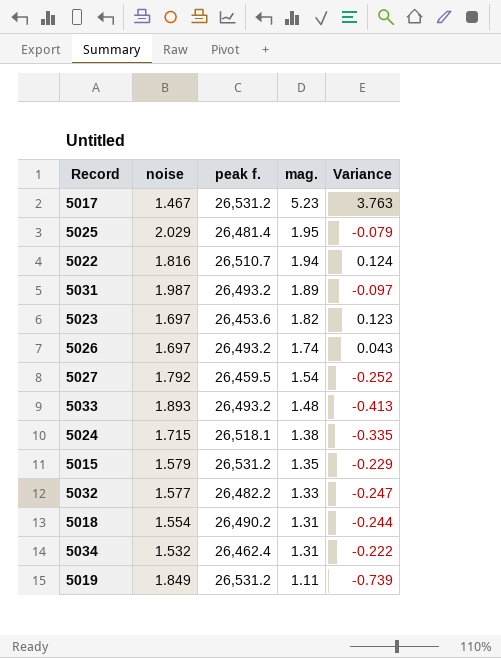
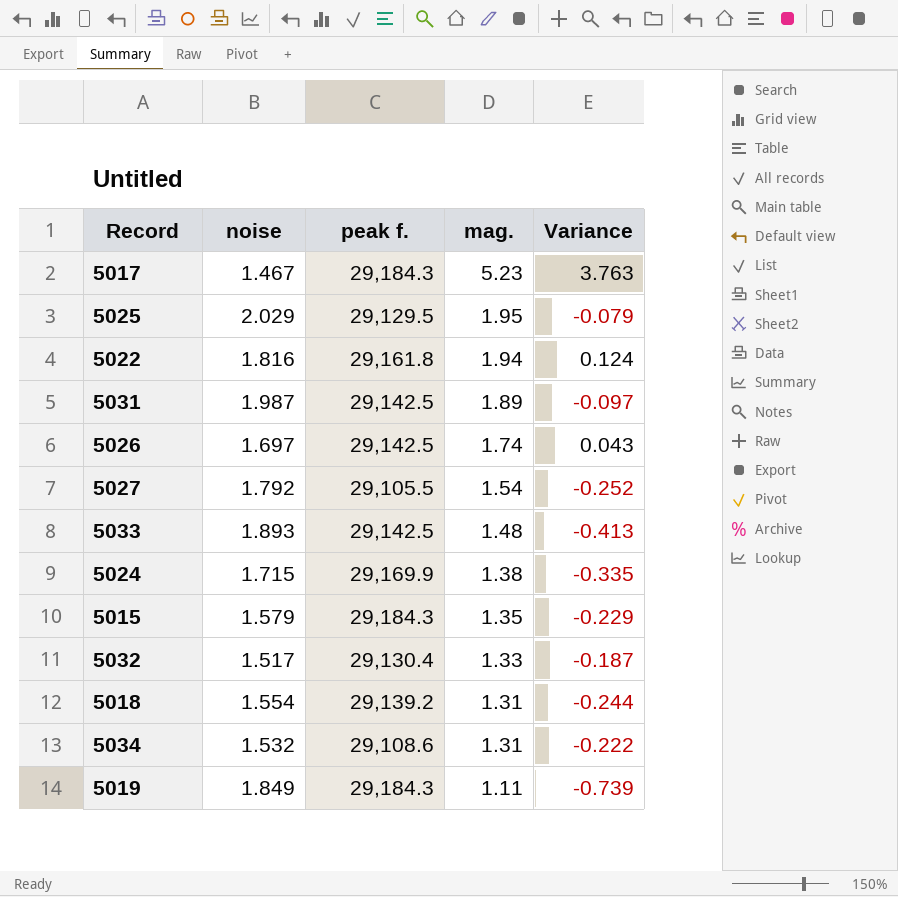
row 5023: 1.697 | 26,453.6 | 1.82 | 0.123 -> none
5017 | peak f.: 26,531.2 -> 29,184.3
5025 | peak f.: 26,481.4 -> 29,129.5
5022 | peak f.: 26,510.7 -> 29,161.8
5031 | peak f.: 26,493.2 -> 29,142.5
5026 | peak f.: 26,493.2 -> 29,142.5
5027 | peak f.: 26,459.5 -> 29,105.5
5033 | peak f.: 26,493.2 -> 29,142.5
5024 | peak f.: 26,518.1 -> 29,169.9
5015 | peak f.: 26,531.2 -> 29,184.3
5032 | noise: 1.577 -> 1.517
5032 | peak f.: 26,482.2 -> 29,130.4
5032 | Variance: -0.247 -> -0.187
5018 | peak f.: 26,490.2 -> 29,139.2
5034 | peak f.: 26,462.4 -> 29,108.6
5019 | peak f.: 26,531.2 -> 29,184.3

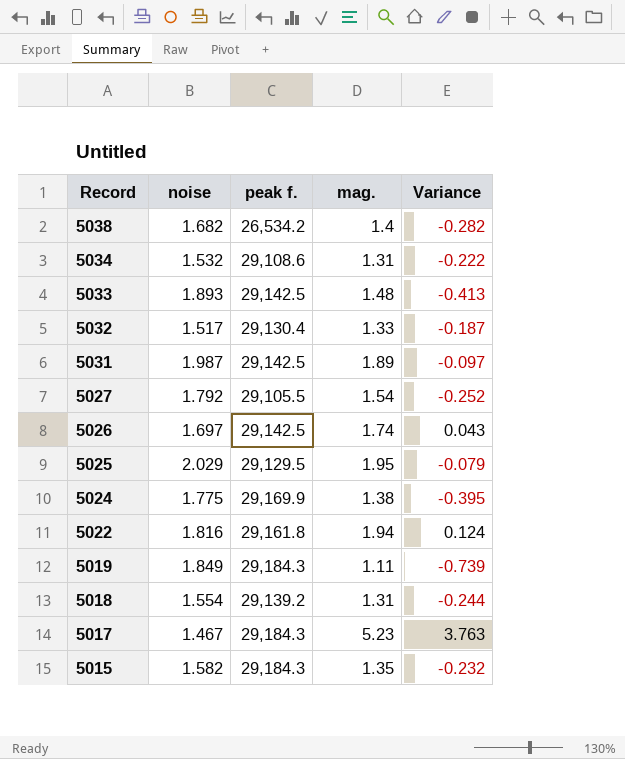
row order: mag. descending -> Record descending
row 5038: none -> 1.682 | 26,534.2 | 1.4 | -0.282
5024 | noise: 1.715 -> 1.775
5024 | Variance: -0.335 -> -0.395
5015 | noise: 1.579 -> 1.582
5015 | Variance: -0.229 -> -0.232

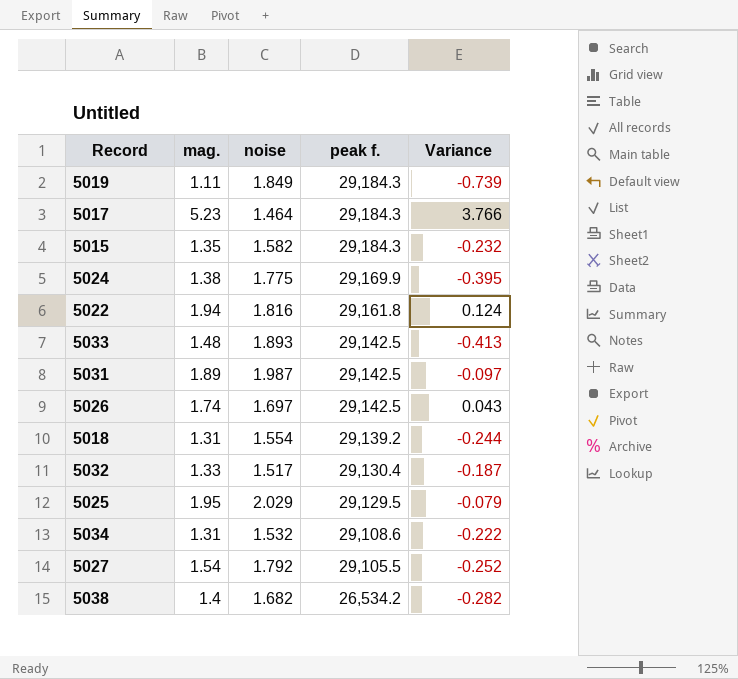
row order: Record descending -> peak f. descending
column mag. | position: 4 -> 2
5017 | noise: 1.467 -> 1.464
5017 | Variance: 3.763 -> 3.766

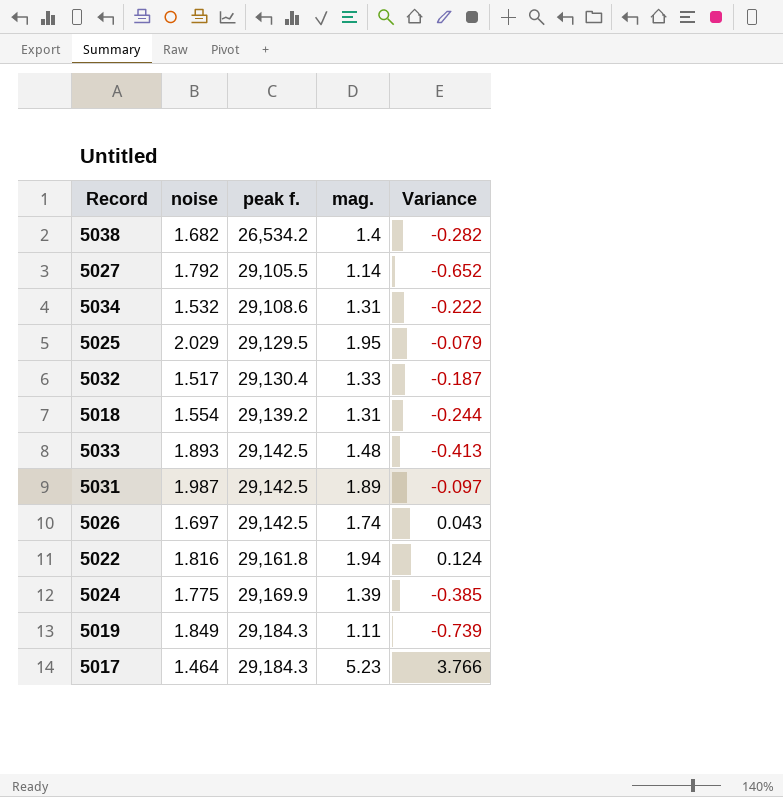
row order: peak f. descending -> peak f. ascending
column mag. | position: 2 -> 4
row 5015: 1.35 | 1.582 | 29,184.3 | -0.232 -> none
5027 | mag.: 1.54 -> 1.14
5027 | Variance: -0.252 -> -0.652
5024 | mag.: 1.38 -> 1.39
5024 | Variance: -0.395 -> -0.385

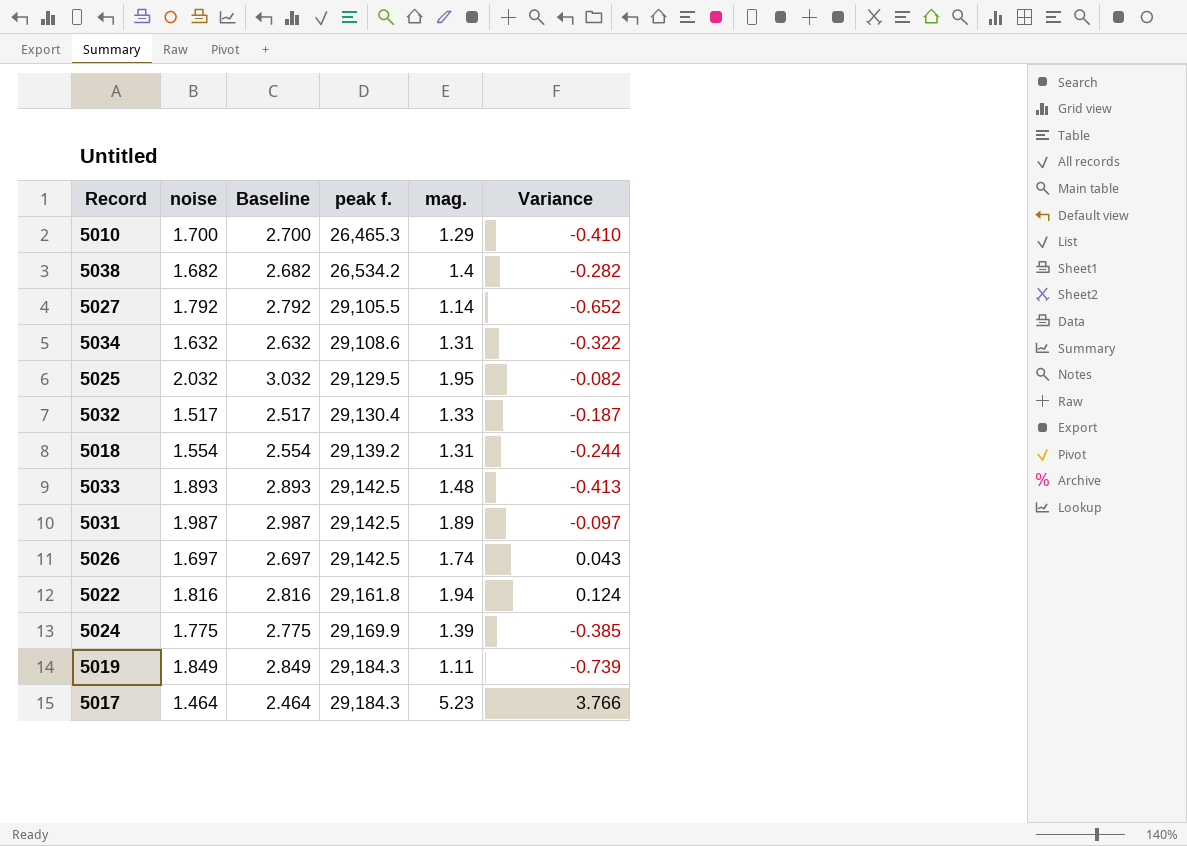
column Baseline | formula: none -> [noise] + 1
row 5010: none -> 1.700 | 2.700 | 26,465.3 | 1.29 | -0.410
5034 | noise: 1.532 -> 1.632
5034 | Variance: -0.222 -> -0.322
5025 | noise: 2.029 -> 2.032
5025 | Variance: -0.079 -> -0.082

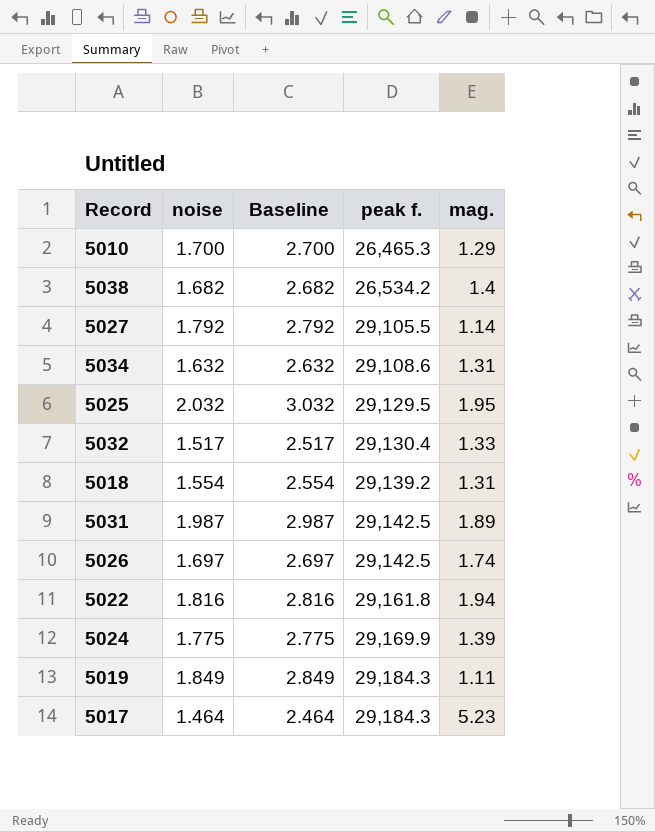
column Variance | formula: [mag.] - [noise] -> none
row 5033: 1.893 | 2.893 | 29,142.5 | 1.48 | -0.413 -> none

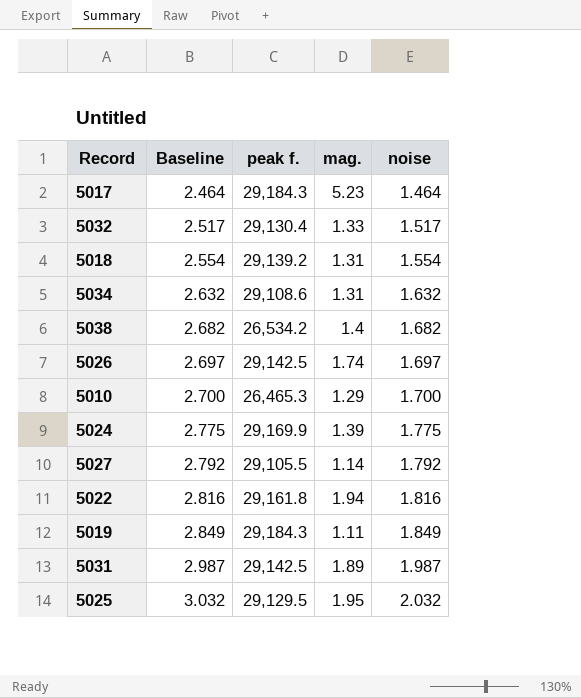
row order: peak f. ascending -> Baseline ascending
column noise | position: 2 -> 5

